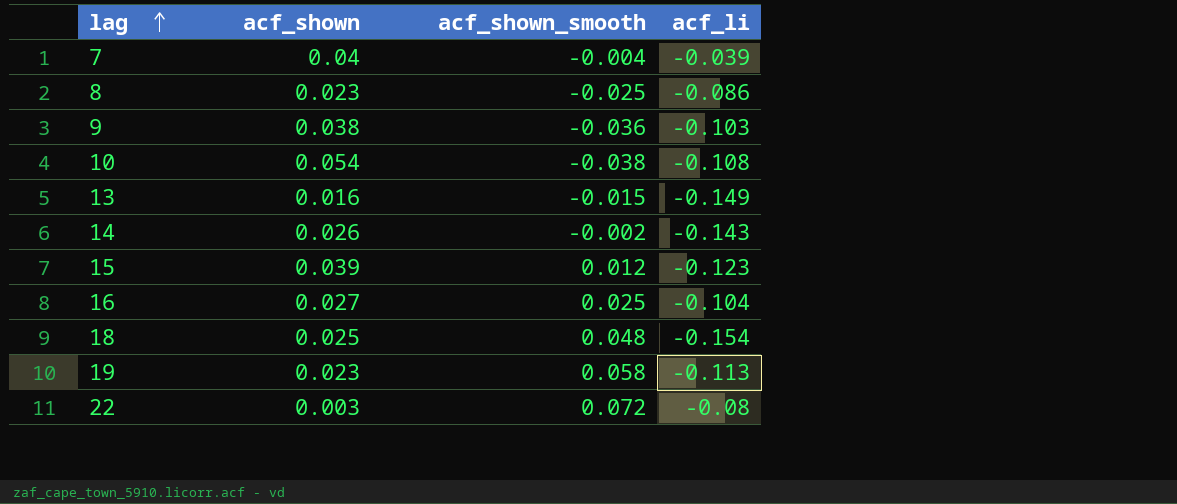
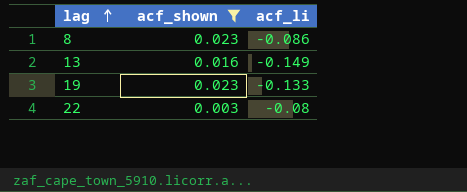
filter: none -> acf_shown <= 0.023
column acf_shown_smooth | position: 3 -> none
19 | acf_li: -0.113 -> -0.133

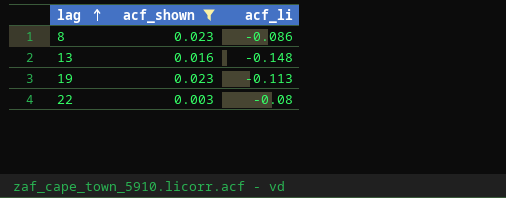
13 | acf_li: -0.149 -> -0.148
19 | acf_li: -0.133 -> -0.113

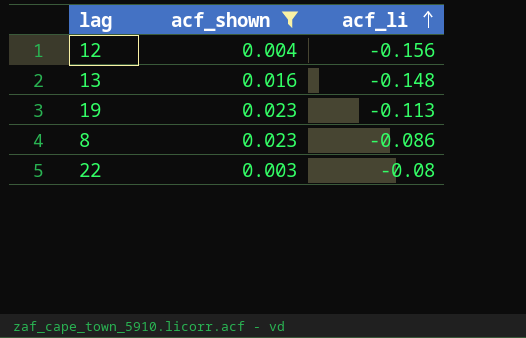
row order: lag ascending -> acf_li ascending
row 12: none -> 0.004 | -0.156

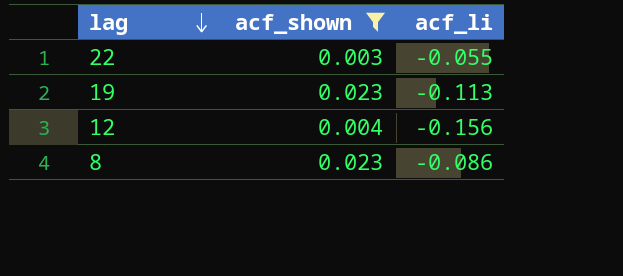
row order: acf_li ascending -> lag descending
row 13: 0.016 | -0.148 -> none
22 | acf_li: -0.08 -> -0.055

